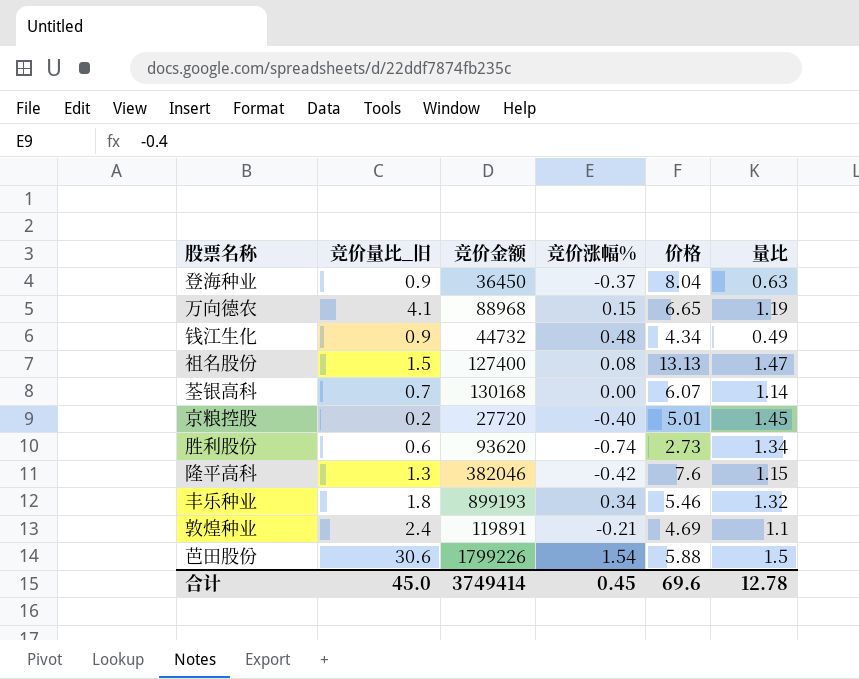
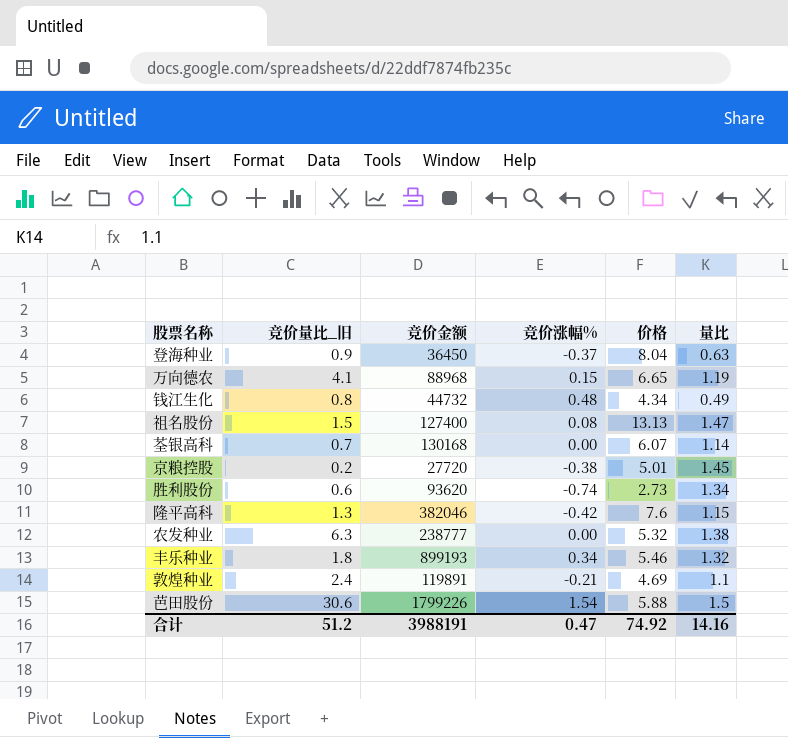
钱江生化 | 竞价量比_旧: 0.9 -> 0.8
京粮控股 | 竞价涨幅%: -0.40 -> -0.38
row 农发种业: none -> 6.3 | 238777 | 0.00 | 5.32 | 1.38
合计 | 竞价量比_旧: 45.0 -> 51.2
合计 | 竞价金额: 3749414 -> 3988191
合计 | 竞价涨幅%: 0.45 -> 0.47
合计 | 价格: 69.6 -> 74.92
合计 | 量比: 12.78 -> 14.16

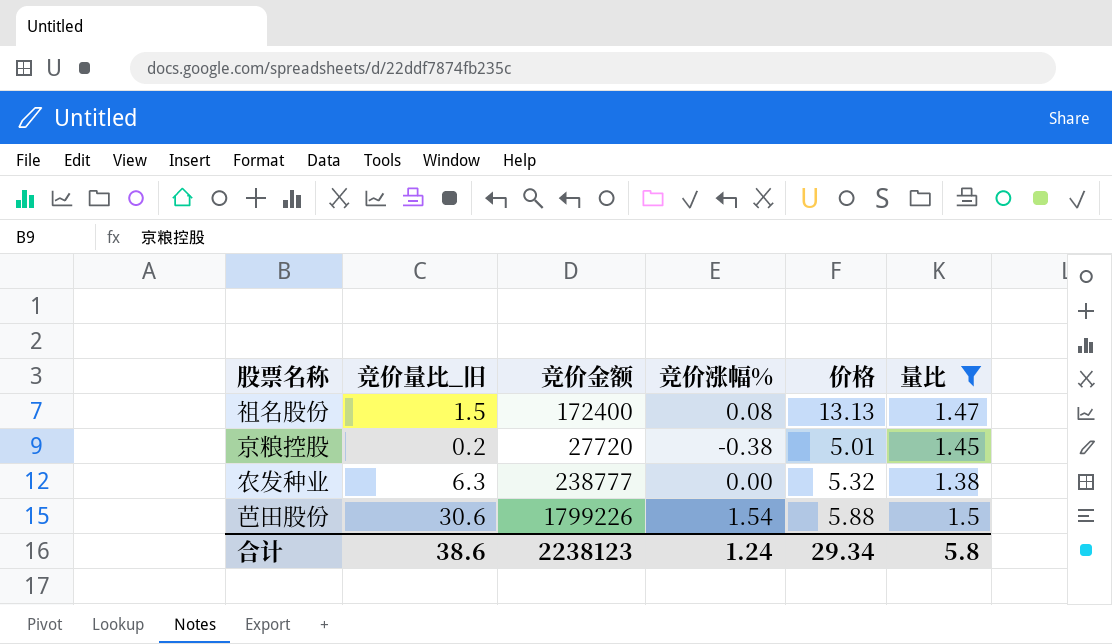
filter: none -> 量比 >= 1.38
祖名股份 | 竞价金额: 127400 -> 172400
合计 | 竞价量比_旧: 51.2 -> 38.6
合计 | 竞价金额: 3988191 -> 2238123
合计 | 竞价涨幅%: 0.47 -> 1.24
合计 | 价格: 74.92 -> 29.34
合计 | 量比: 14.16 -> 5.8

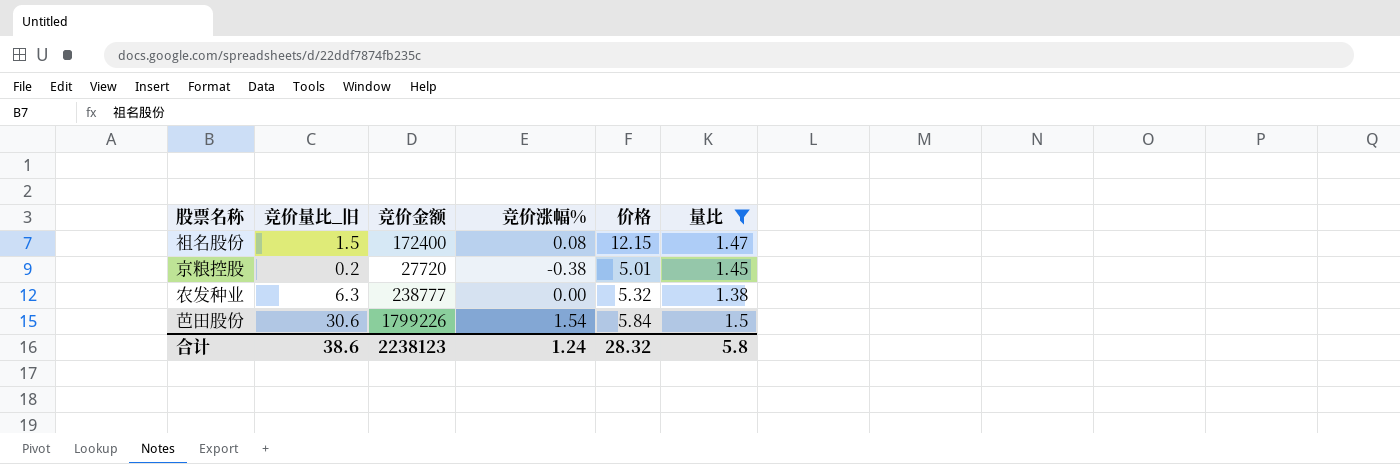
祖名股份 | 价格: 13.13 -> 12.15
芭田股份 | 价格: 5.88 -> 5.84
合计 | 价格: 29.34 -> 28.32

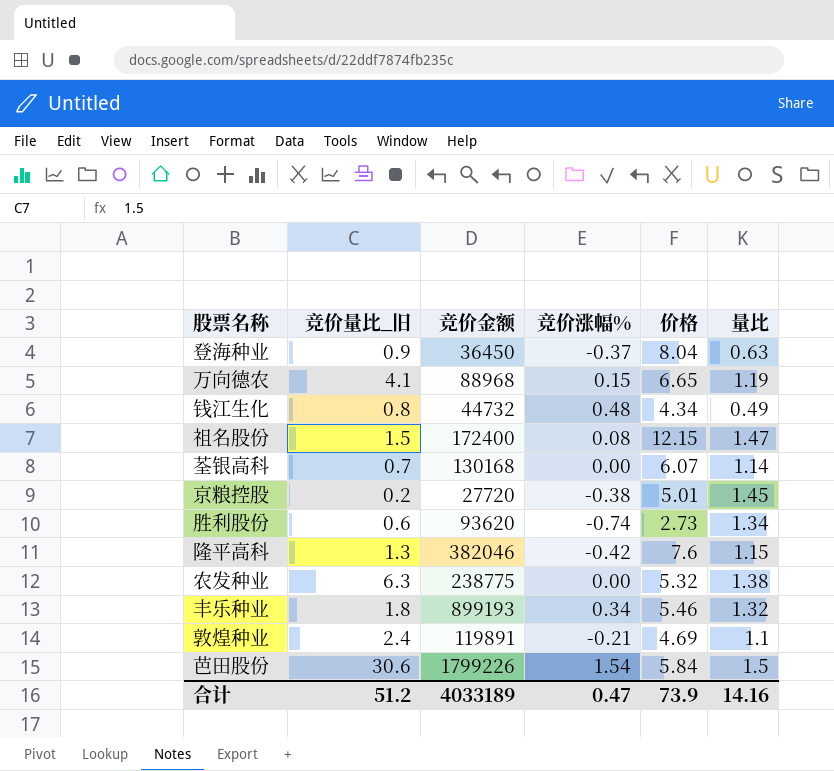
filter: 量比 >= 1.38 -> none
农发种业 | 竞价金额: 238777 -> 238775
合计 | 竞价量比_旧: 38.6 -> 51.2
合计 | 竞价金额: 2238123 -> 4033189
合计 | 竞价涨幅%: 1.24 -> 0.47
合计 | 价格: 28.32 -> 73.9
合计 | 量比: 5.8 -> 14.16

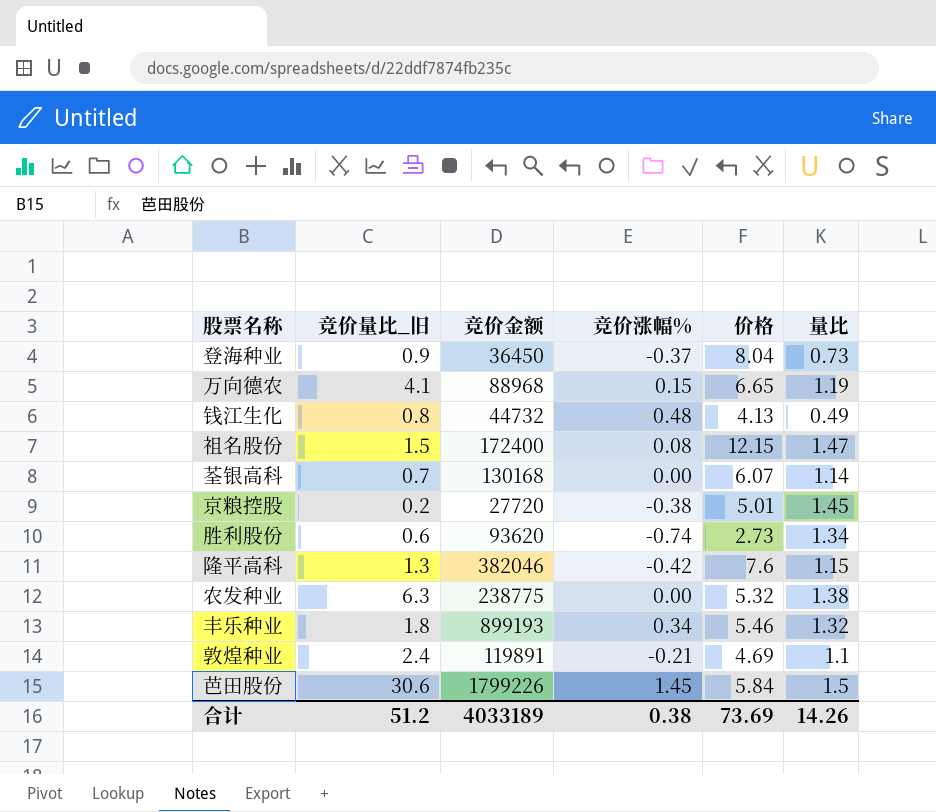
登海种业 | 量比: 0.63 -> 0.73
钱江生化 | 价格: 4.34 -> 4.13
芭田股份 | 竞价涨幅%: 1.54 -> 1.45
合计 | 竞价涨幅%: 0.47 -> 0.38
合计 | 价格: 73.9 -> 73.69
合计 | 量比: 14.16 -> 14.26

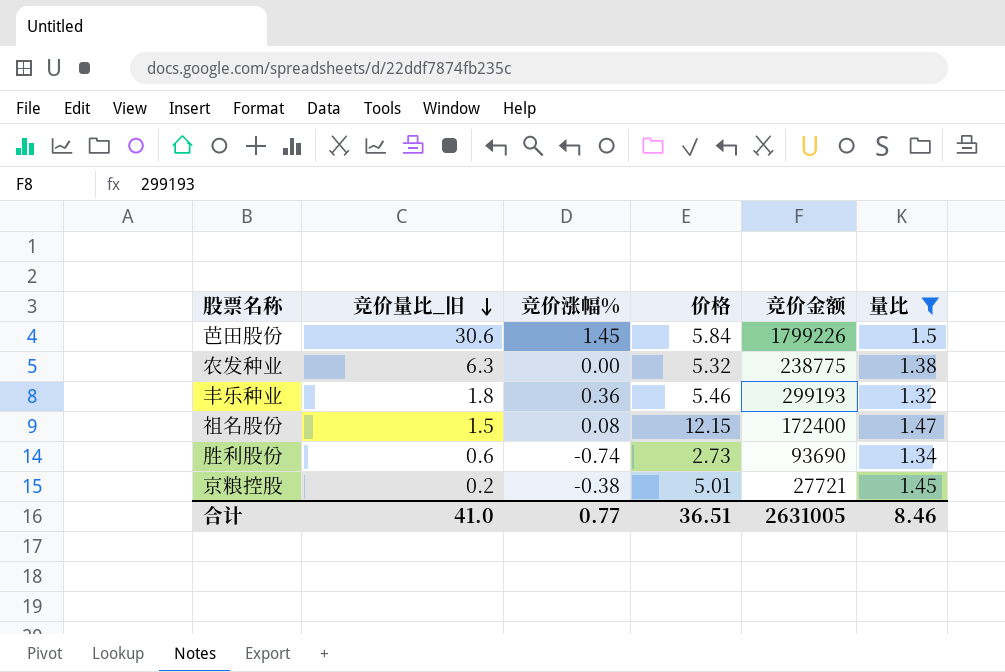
filter: none -> 量比 >= 1.32
row order: none -> 竞价量比_旧 descending
column 竞价金额 | position: 3 -> 5
丰乐种业 | 竞价涨幅%: 0.34 -> 0.36
丰乐种业 | 竞价金额: 899193 -> 299193
胜利股份 | 竞价金额: 93620 -> 93690
京粮控股 | 竞价金额: 27720 -> 27721
合计 | 竞价量比_旧: 51.2 -> 41.0
合计 | 竞价涨幅%: 0.38 -> 0.77
合计 | 价格: 73.69 -> 36.51
合计 | 竞价金额: 4033189 -> 2631005
合计 | 量比: 14.26 -> 8.46

